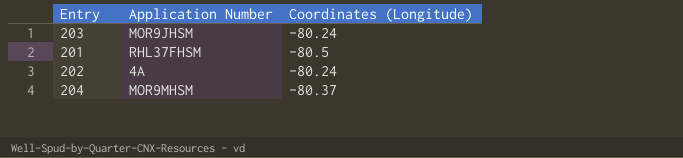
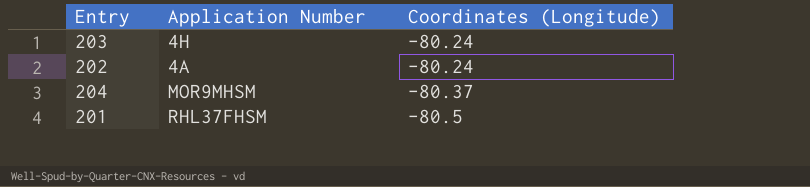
row order: none -> Coordinates (Longitude) descending
203 | Application Number: MOR9JHSM -> 4H

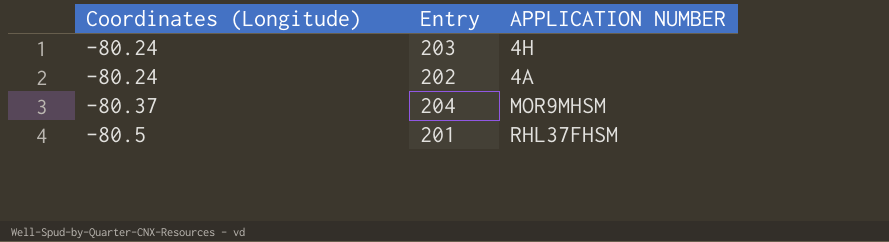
column Coordinates (Longitude) | position: 3 -> 1
column name: Application Number -> APPLICATION NUMBER

